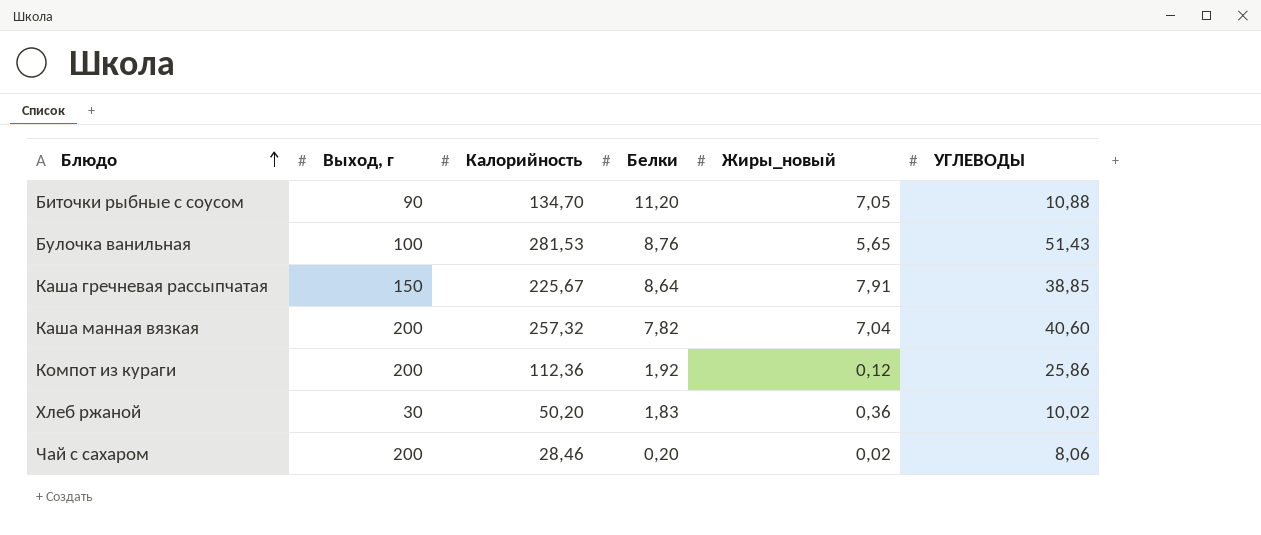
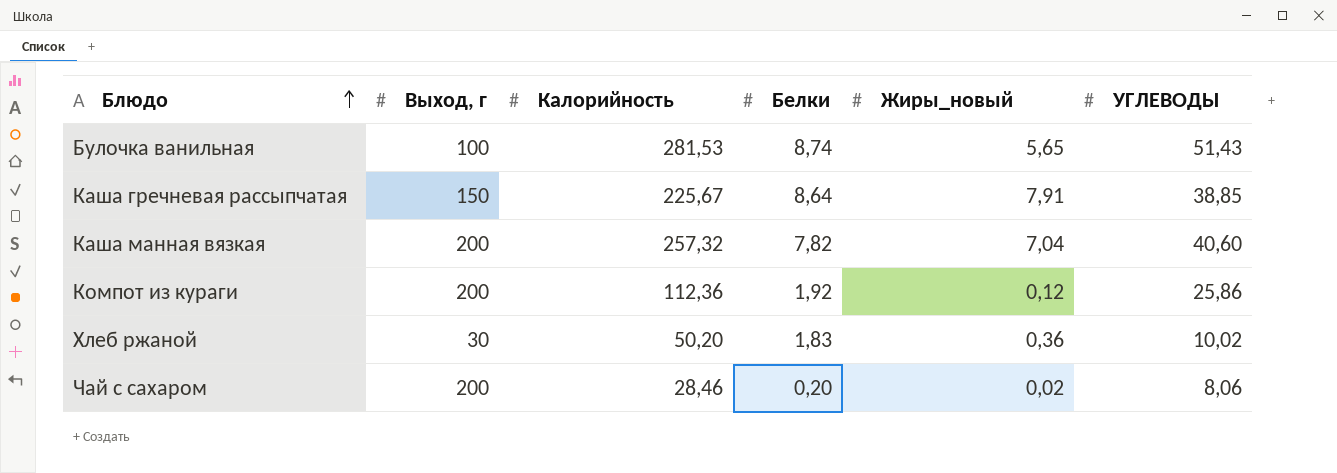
row Биточки рыбные с соусом: 90 | 134,70 | 11,20 | 7,05 | 10,88 -> none
Булочка ванильная | Белки: 8,76 -> 8,74

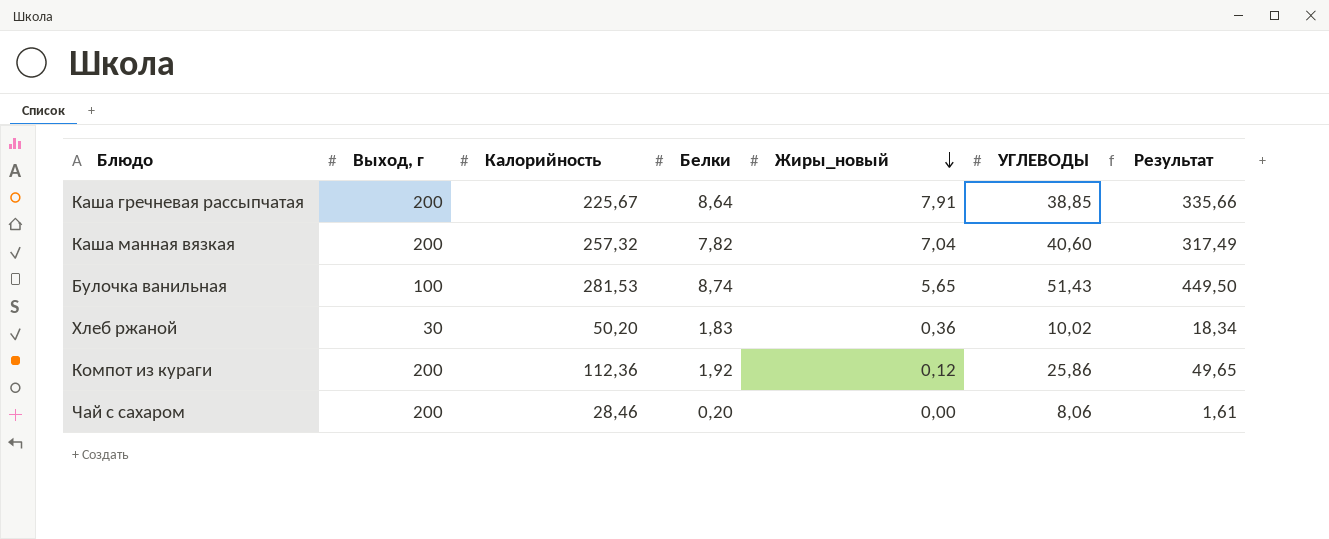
row order: Блюдо ascending -> Жиры_новый descending
column Результат | formula: none -> [Белки] * [УГЛЕВОДЫ]
Каша гречневая рассыпчатая | Выход, г: 150 -> 200
Чай с сахаром | Жиры_новый: 0,02 -> 0,00

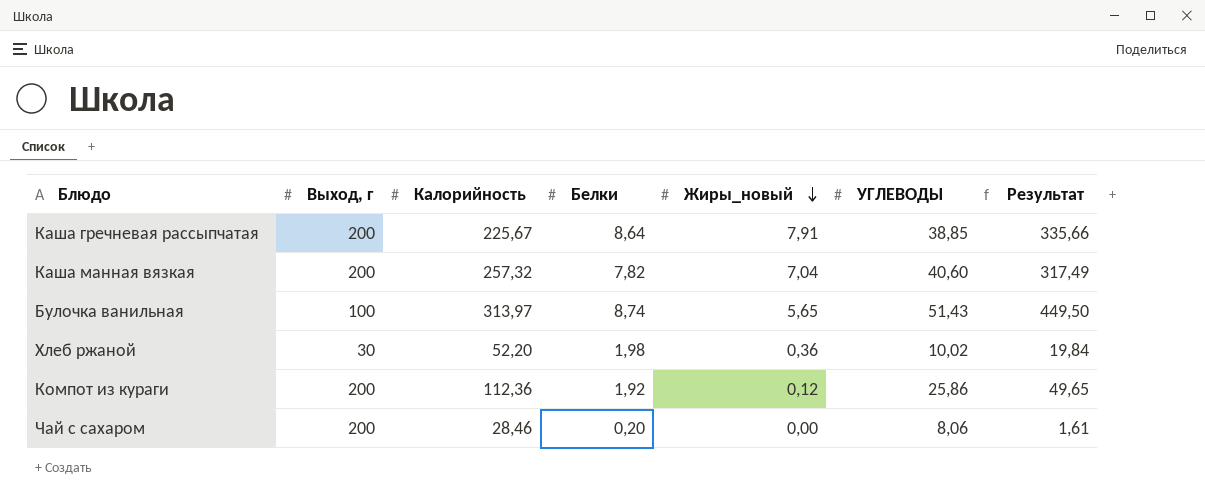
Булочка ванильная | Калорийность: 281,53 -> 313,97
Хлеб ржаной | Калорийность: 50,20 -> 52,20
Хлеб ржаной | Белки: 1,83 -> 1,98
Хлеб ржаной | Результат: 18,34 -> 19,84

